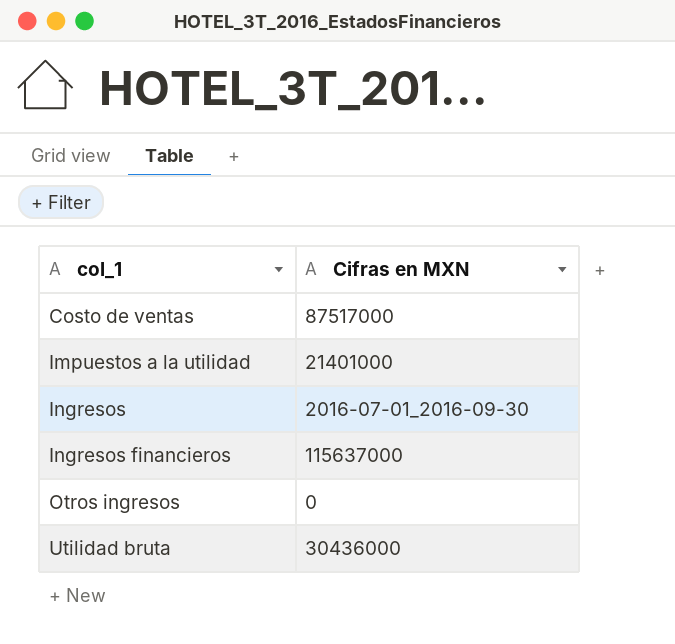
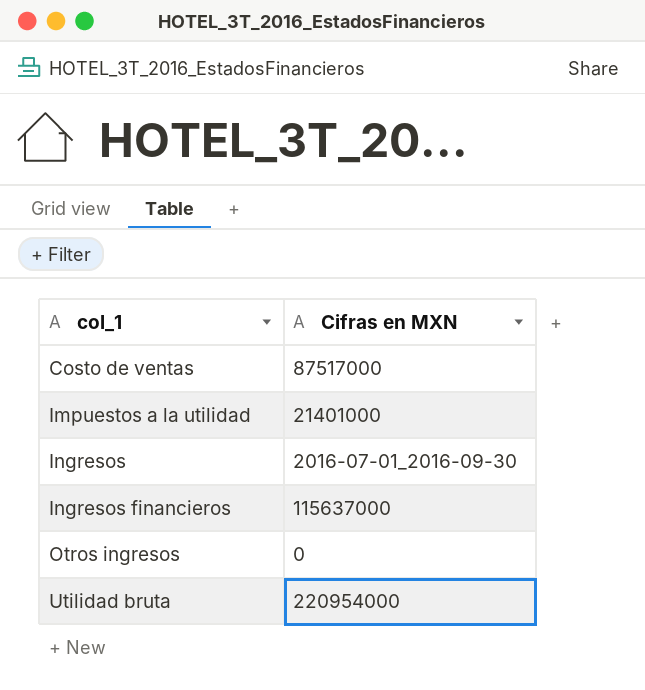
Utilidad bruta | Cifras en MXN: 30436000 -> 220954000

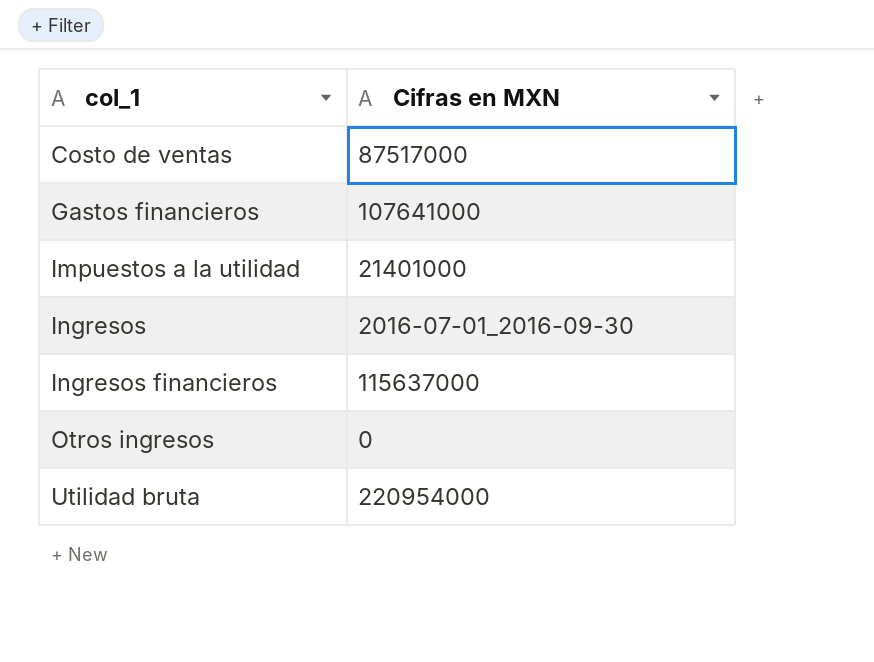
row Gastos financieros: none -> 107641000

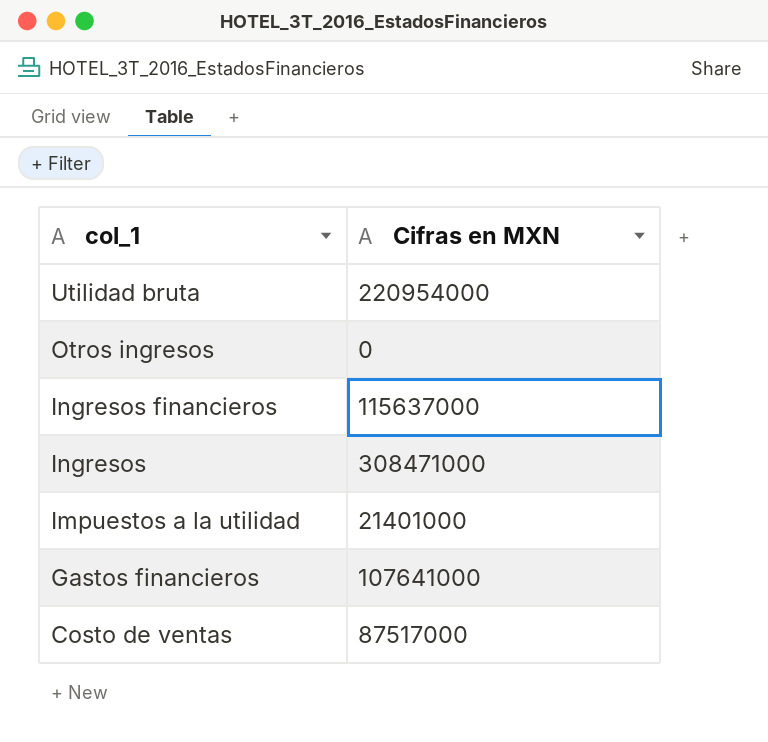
row order: col_1 ascending -> col_1 descending
Ingresos | Cifras en MXN: 2016-07-01_2016-09-30 -> 308471000

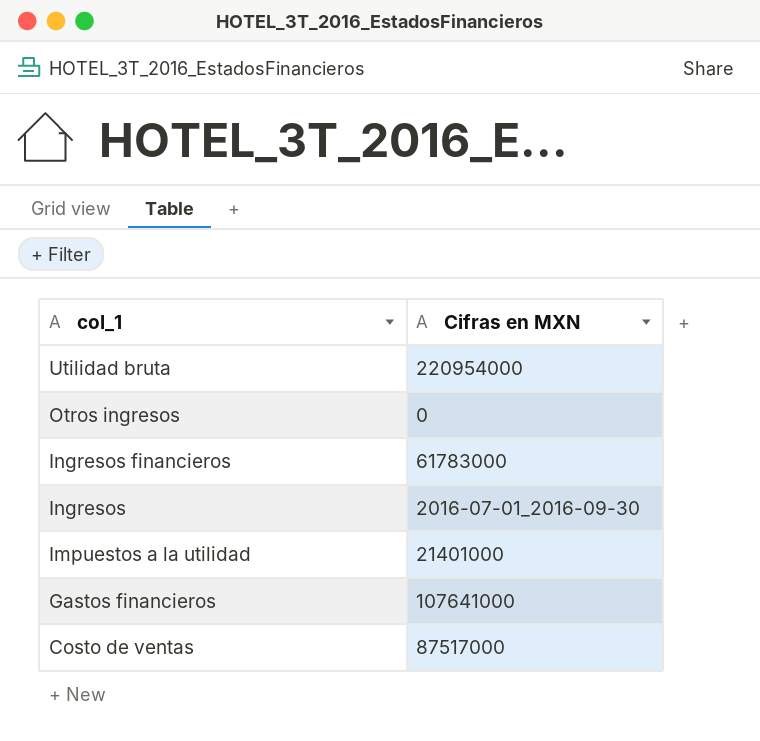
Ingresos financieros | Cifras en MXN: 115637000 -> 61783000
Ingresos | Cifras en MXN: 308471000 -> 2016-07-01_2016-09-30

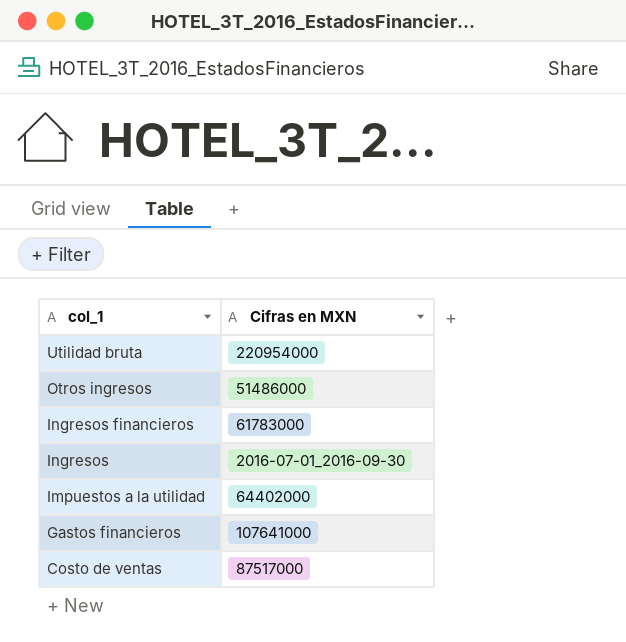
Otros ingresos | Cifras en MXN: 0 -> 51486000
Impuestos a la utilidad | Cifras en MXN: 21401000 -> 64402000

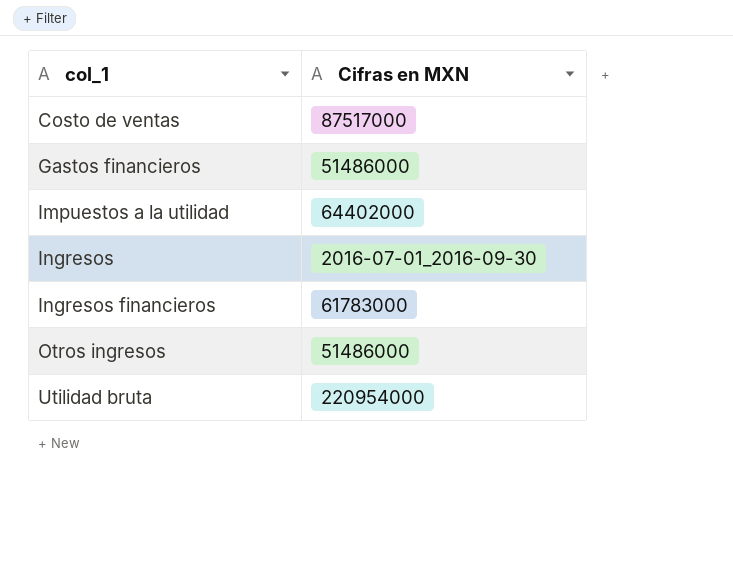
row order: col_1 descending -> col_1 ascending
Gastos financieros | Cifras en MXN: 107641000 -> 51486000

